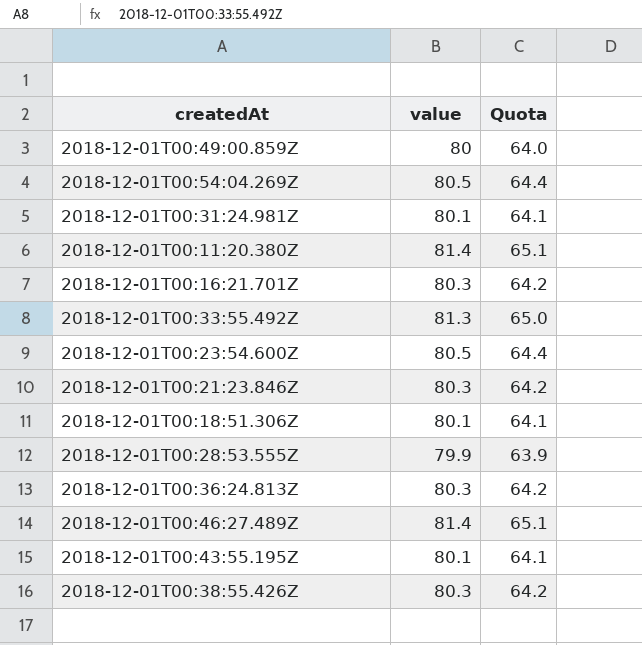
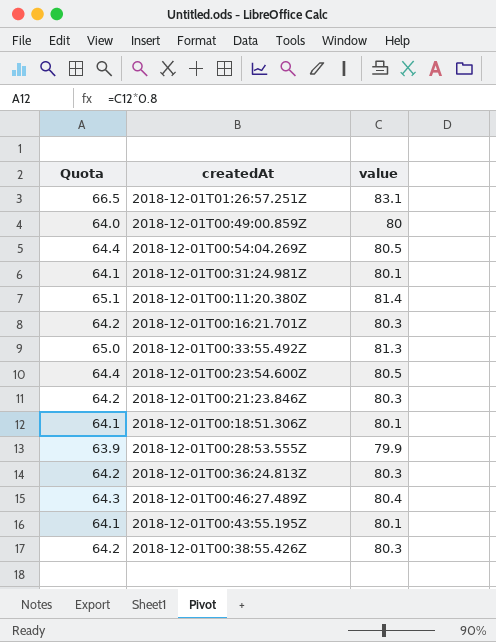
column Quota | position: 3 -> 1
row 2018-12-01T01:26:57.251Z: none -> 66.5 | 83.1
2018-12-01T00:46:27.489Z | Quota: 65.1 -> 64.3
2018-12-01T00:46:27.489Z | value: 81.4 -> 80.4

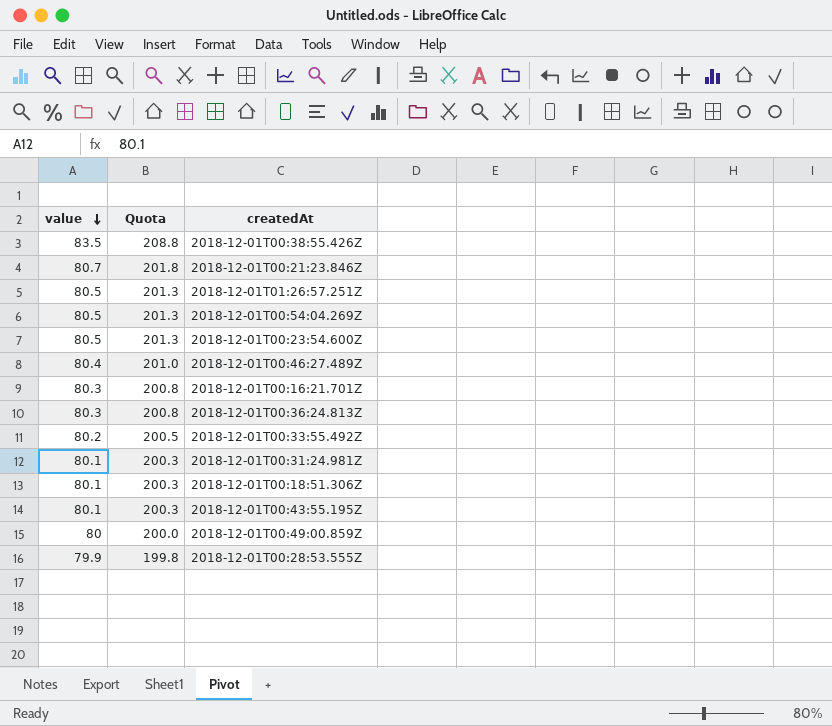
row order: none -> value descending
column value | position: 3 -> 1
column Quota | formula: [value] * 0.8 -> [value] * 2.5
row 2018-12-01T00:11:20.380Z: 65.1 | 81.4 -> none
2018-12-01T00:38:55.426Z | value: 80.3 -> 83.5
2018-12-01T00:21:23.846Z | value: 80.3 -> 80.7
2018-12-01T01:26:57.251Z | value: 83.1 -> 80.5
2018-12-01T00:33:55.492Z | value: 81.3 -> 80.2

